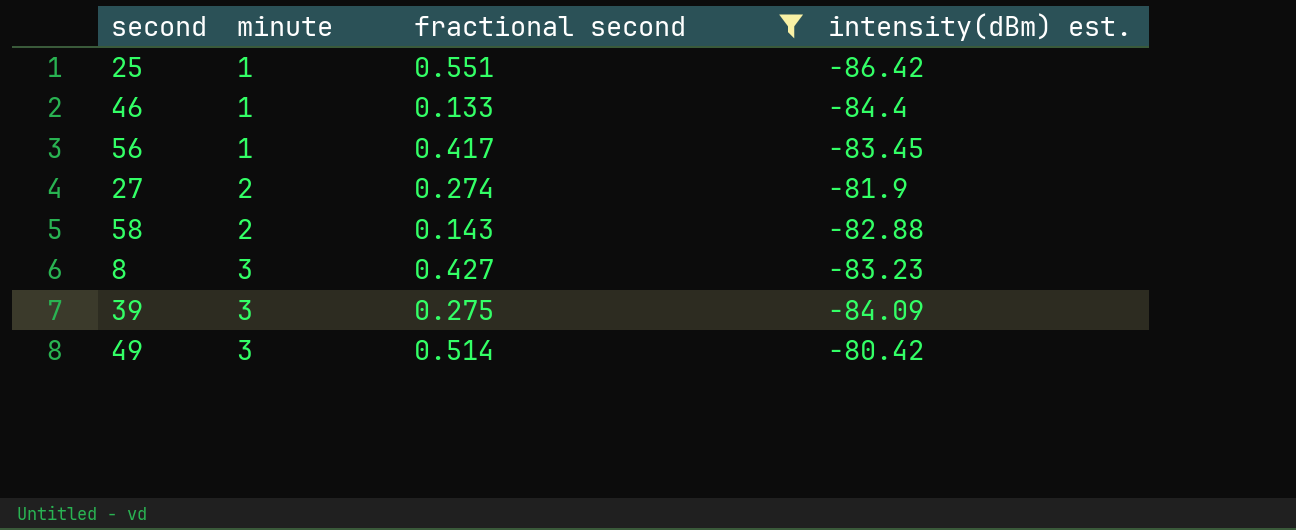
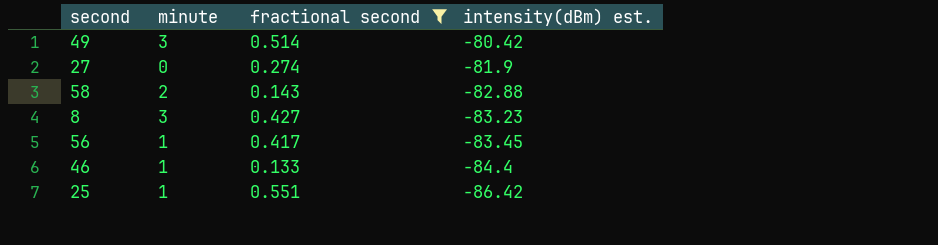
row order: minute ascending -> intensity(dBm) est. descending
row 39: 3 | 0.275 | -84.09 -> none
27 | minute: 2 -> 0

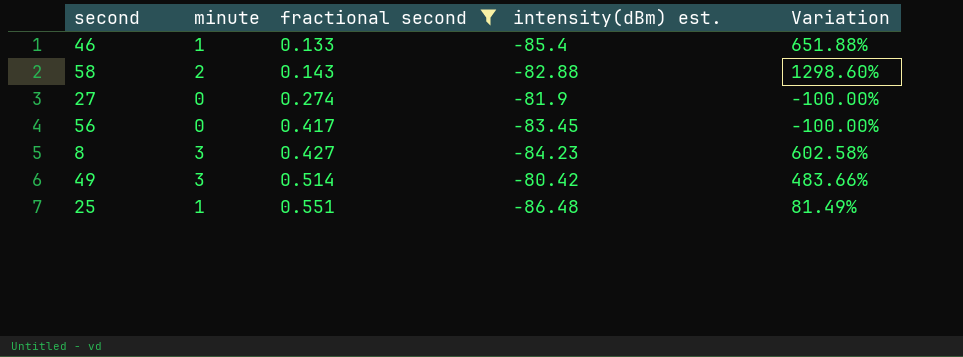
row order: intensity(dBm) est. descending -> fractional second ascending
column Variation | formula: none -> ([minute] - [fractional second]) / [fractional second]
46 | intensity(dBm) est.: -84.4 -> -85.4
56 | minute: 1 -> 0
8 | intensity(dBm) est.: -83.23 -> -84.23
25 | intensity(dBm) est.: -86.42 -> -86.48

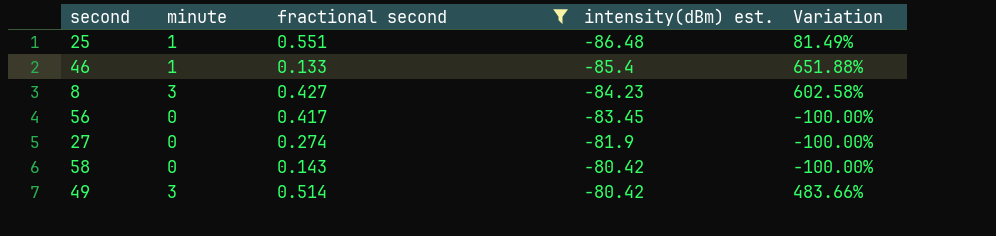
row order: fractional second ascending -> intensity(dBm) est. ascending
58 | minute: 2 -> 0
58 | intensity(dBm) est.: -82.88 -> -80.42
58 | Variation: 1298.60% -> -100.00%

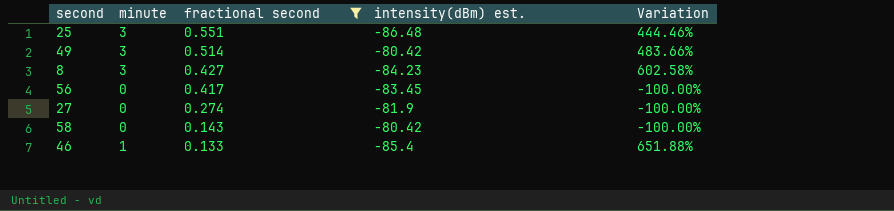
row order: intensity(dBm) est. ascending -> fractional second descending
25 | minute: 1 -> 3
25 | Variation: 81.49% -> 444.46%

